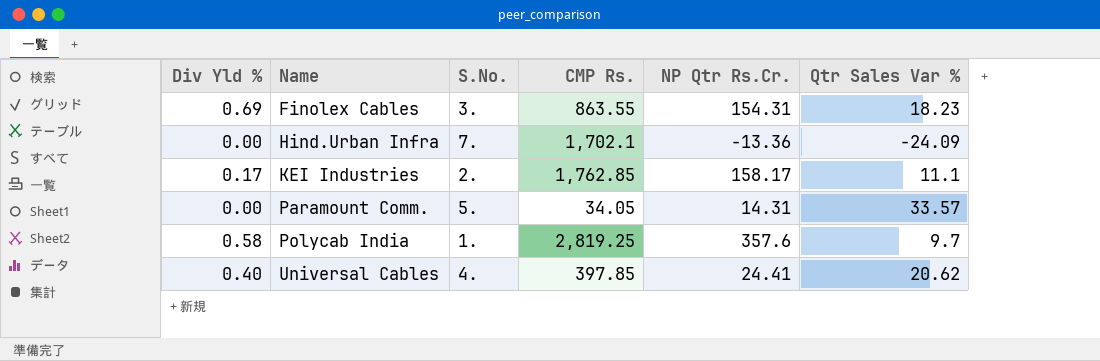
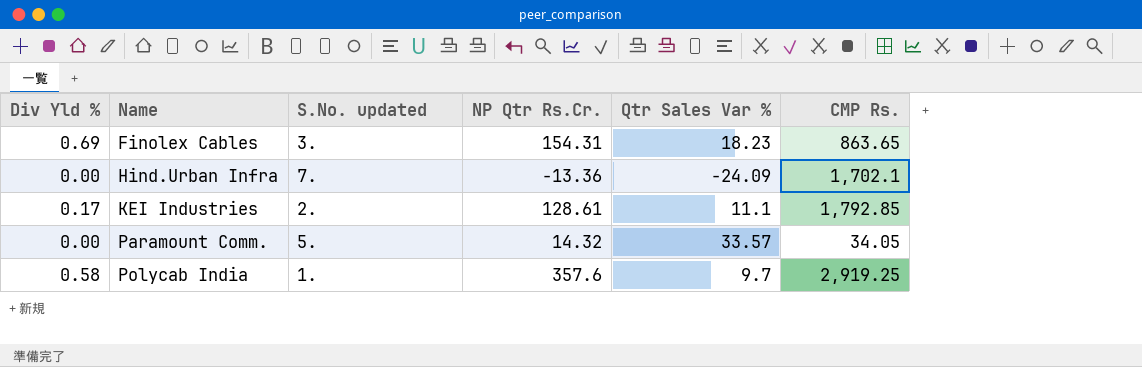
column name: S.No. -> S.No. updated
column CMP Rs. | position: 4 -> 6
row Universal Cables: 0.40 | 4. | 397.85 | 24.41 | 20.62 -> none
Finolex Cables | CMP Rs.: 863.55 -> 863.65
KEI Industries | NP Qtr Rs.Cr.: 158.17 -> 128.61
KEI Industries | CMP Rs.: 1,762.85 -> 1,792.85
Paramount Comm. | NP Qtr Rs.Cr.: 14.31 -> 14.32
Polycab India | CMP Rs.: 2,819.25 -> 2,919.25

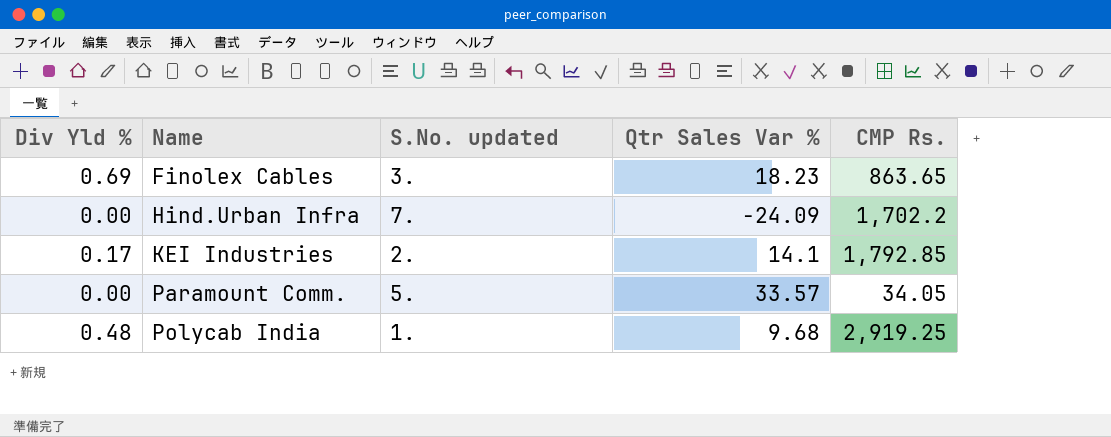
column NP Qtr Rs.Cr. | position: 4 -> none
Hind.Urban Infra | CMP Rs.: 1,702.1 -> 1,702.2
KEI Industries | Qtr Sales Var %: 11.1 -> 14.1
Polycab India | Div Yld %: 0.58 -> 0.48
Polycab India | Qtr Sales Var %: 9.7 -> 9.68

